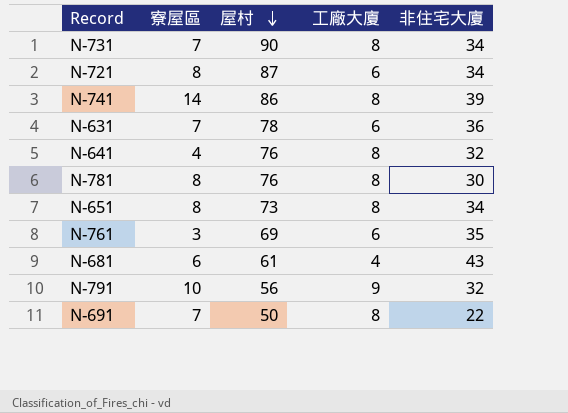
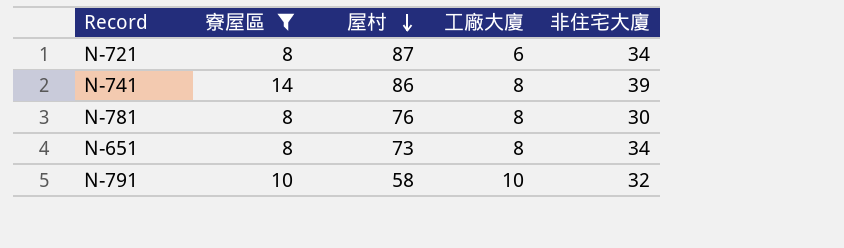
filter: none -> 寮屋區 >= 8
N-791 | 屋村: 56 -> 58
N-791 | 工廠大廈: 9 -> 10

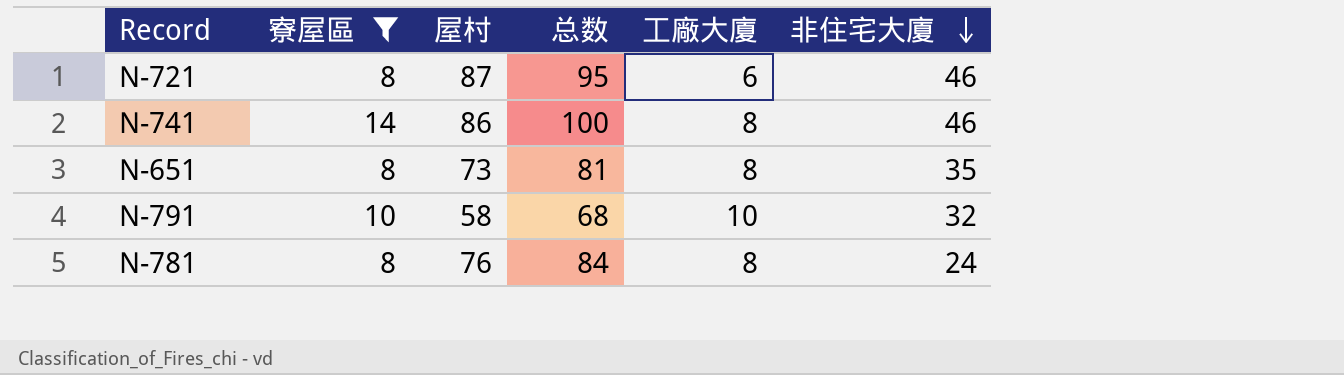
row order: 屋村 descending -> 非住宅大廈 descending
column 总数 | formula: none -> [寮屋區] + [屋村]
N-721 | 非住宅大廈: 34 -> 46
N-741 | 非住宅大廈: 39 -> 46
N-651 | 非住宅大廈: 34 -> 35
N-781 | 非住宅大廈: 30 -> 24

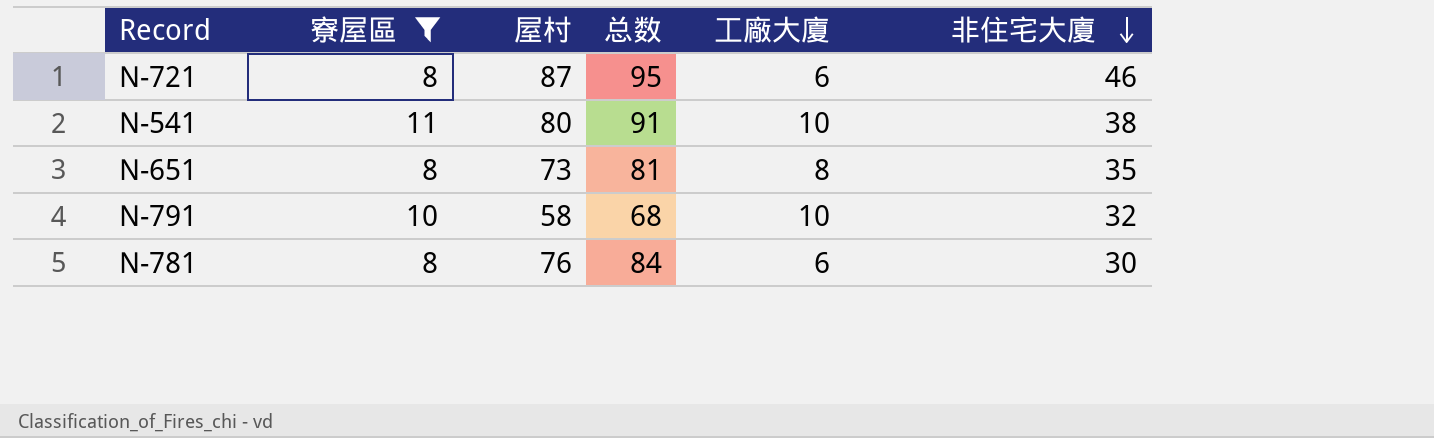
row N-741: 14 | 86 | 100 | 8 | 46 -> none
row N-541: none -> 11 | 80 | 91 | 10 | 38
N-781 | 工廠大廈: 8 -> 6
N-781 | 非住宅大廈: 24 -> 30

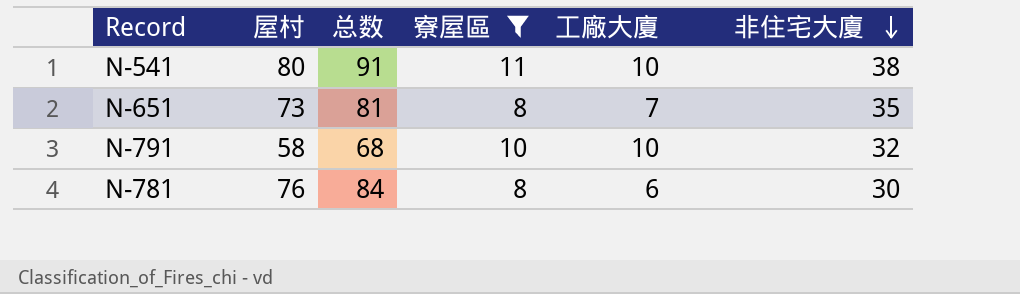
column 寮屋區 | position: 2 -> 4
row N-721: 8 | 87 | 95 | 6 | 46 -> none
N-651 | 工廠大廈: 8 -> 7

